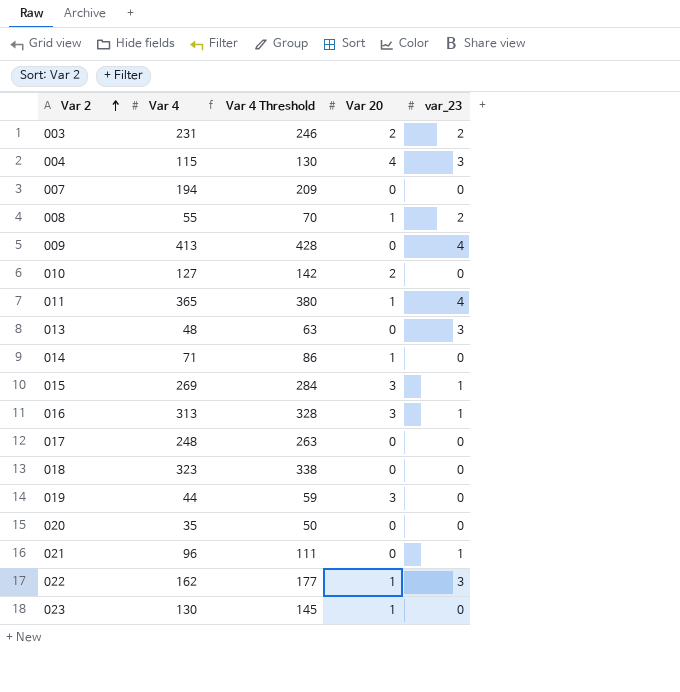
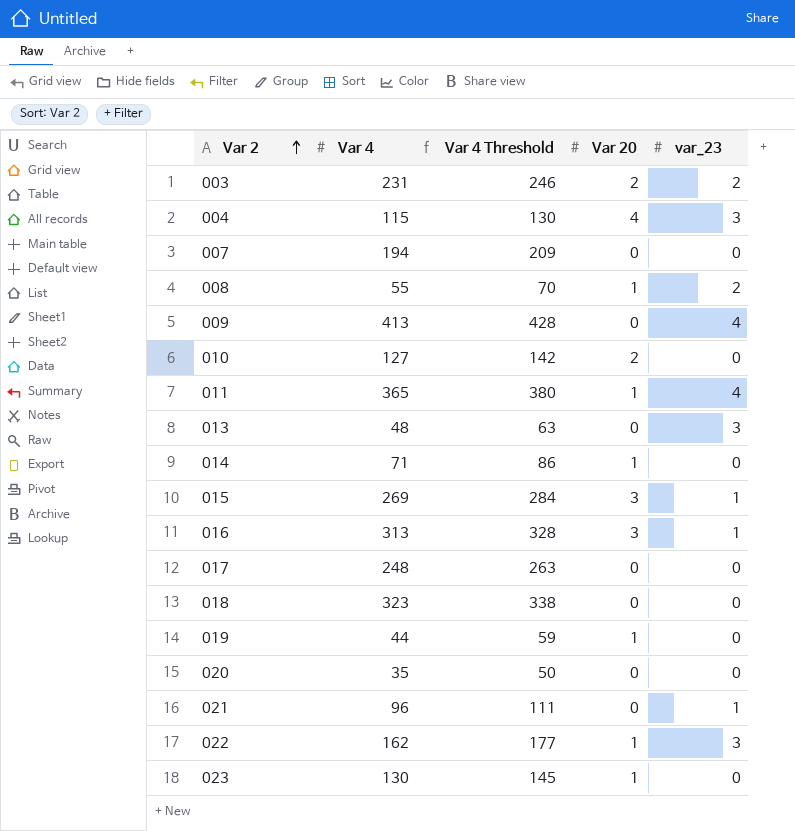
019 | Var 20: 3 -> 1

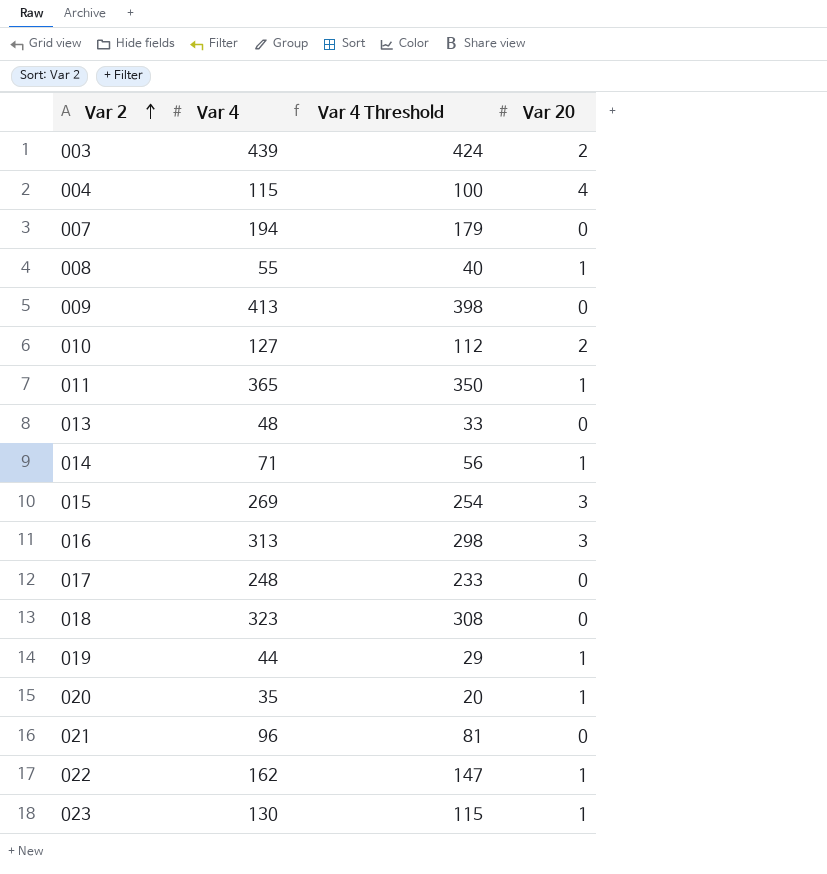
column var_23 | position: 5 -> none
column Var 4 Threshold | formula: [Var 4] + 15 -> [Var 4] - 15
003 | Var 4: 231 -> 439
020 | Var 20: 0 -> 1

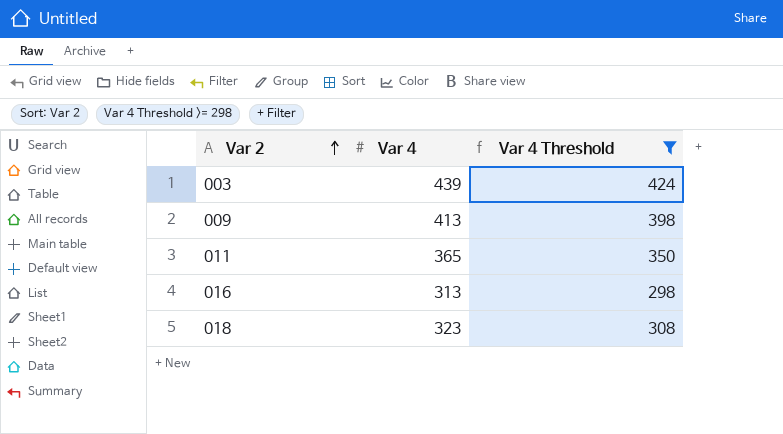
filter: none -> Var 4 Threshold >= 298
column Var 20 | position: 4 -> none

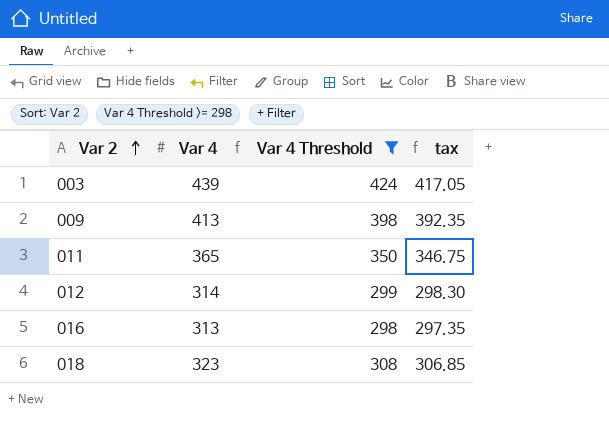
column tax | formula: none -> [Var 4] * 0.95
row 012: none -> 314 | 299 | 298.30

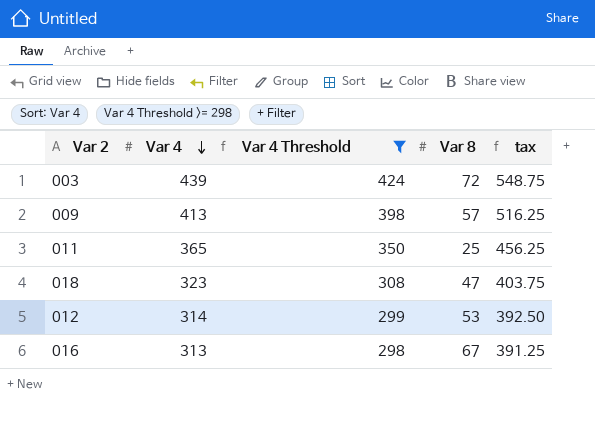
row order: Var 2 ascending -> Var 4 descending
column Var 8 | position: none -> 4
column tax | formula: [Var 4] * 0.95 -> [Var 4] * 1.25

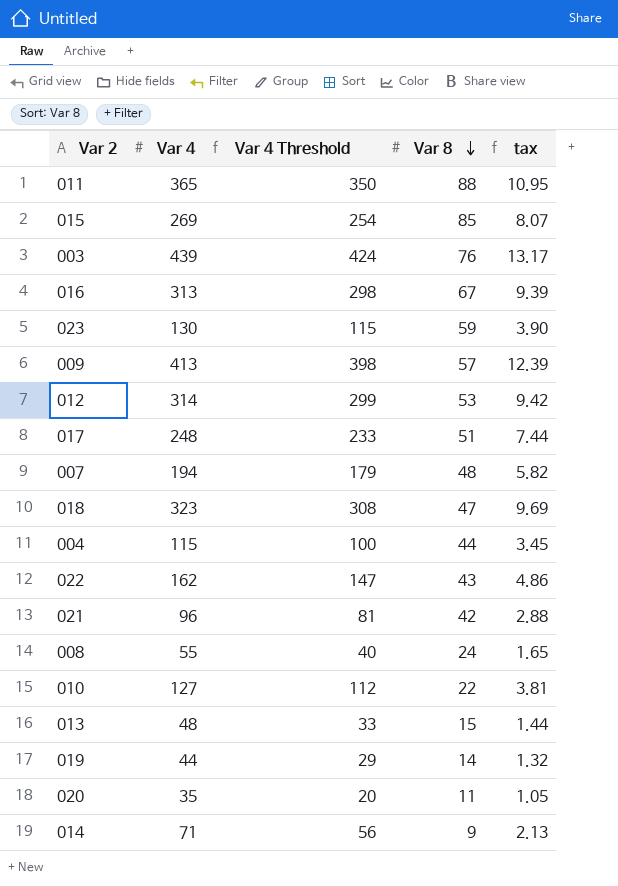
filter: Var 4 Threshold >= 298 -> none
row order: Var 4 descending -> Var 8 descending
column tax | formula: [Var 4] * 1.25 -> [Var 4] * 0.03
011 | Var 8: 25 -> 88
003 | Var 8: 72 -> 76

